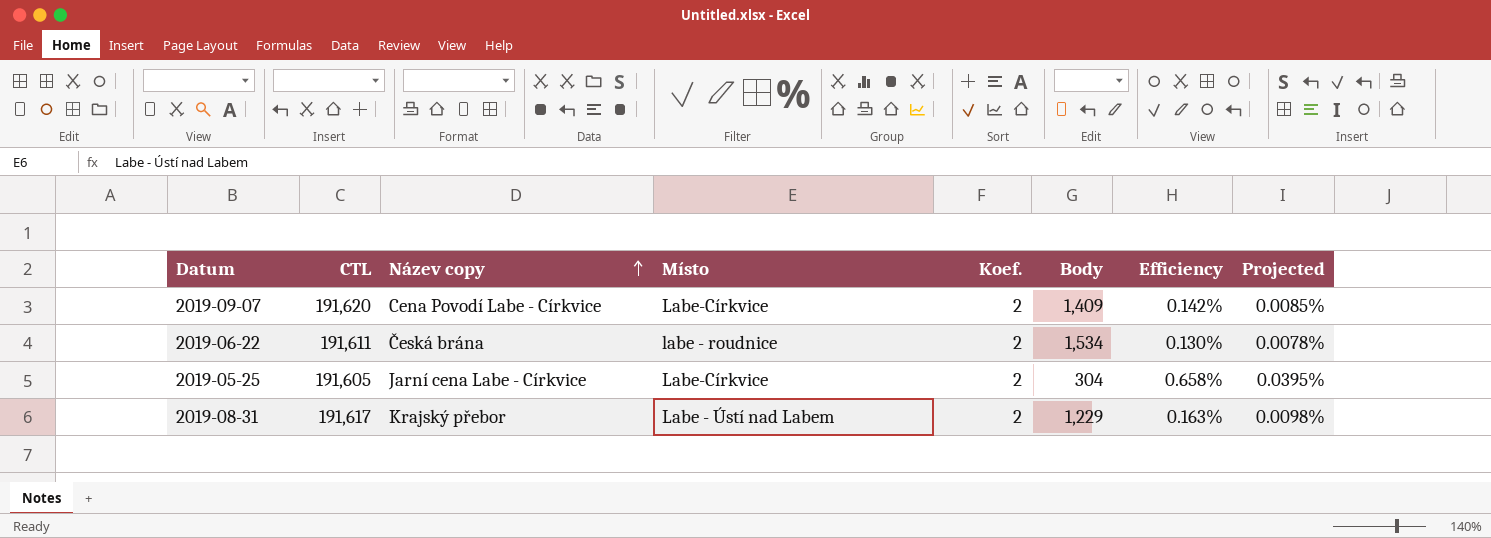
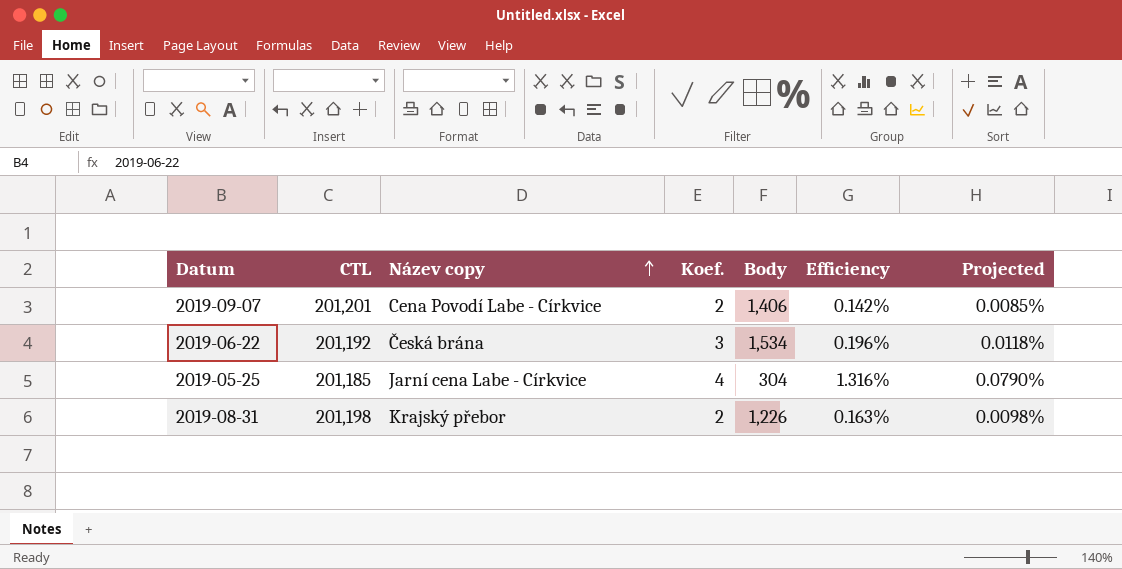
column Místo | position: 4 -> none
2019-09-07 | CTL: 191,620 -> 201,201
2019-09-07 | Body: 1,409 -> 1,406
2019-06-22 | CTL: 191,611 -> 201,192
2019-06-22 | Koef.: 2 -> 3
2019-06-22 | Efficiency: 0.130% -> 0.196%
2019-06-22 | Projected: 0.0078% -> 0.0118%
2019-05-25 | CTL: 191,605 -> 201,185
2019-05-25 | Koef.: 2 -> 4
2019-05-25 | Efficiency: 0.658% -> 1.316%
2019-05-25 | Projected: 0.0395% -> 0.0790%
2019-08-31 | CTL: 191,617 -> 201,198
2019-08-31 | Body: 1,229 -> 1,226

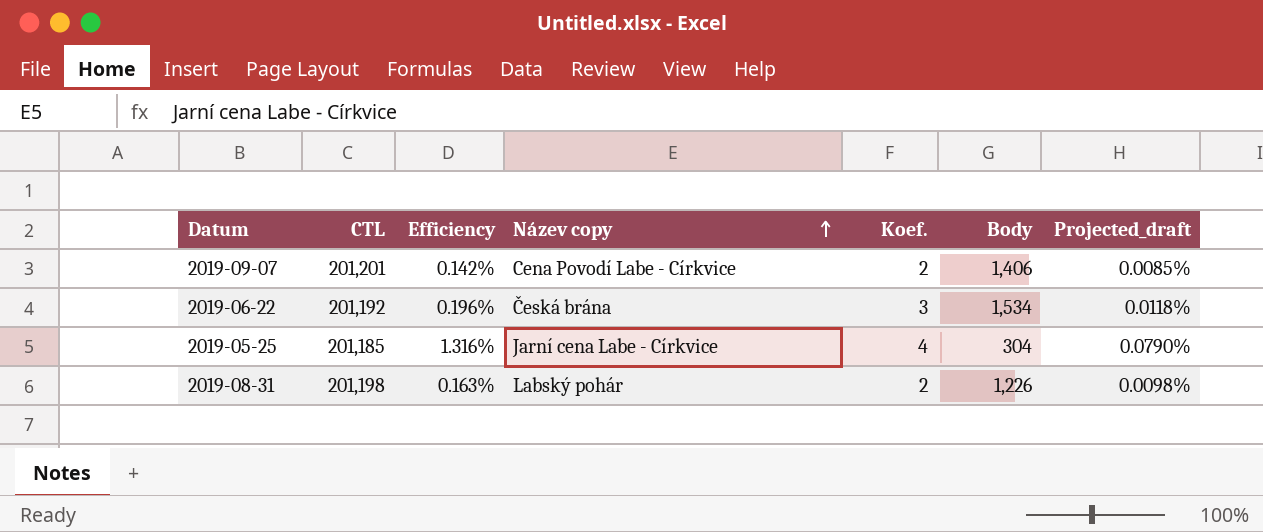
column Efficiency | position: 6 -> 3
column name: Projected -> Projected_draft
2019-08-31 | Název copy: Krajský přebor -> Labský pohár

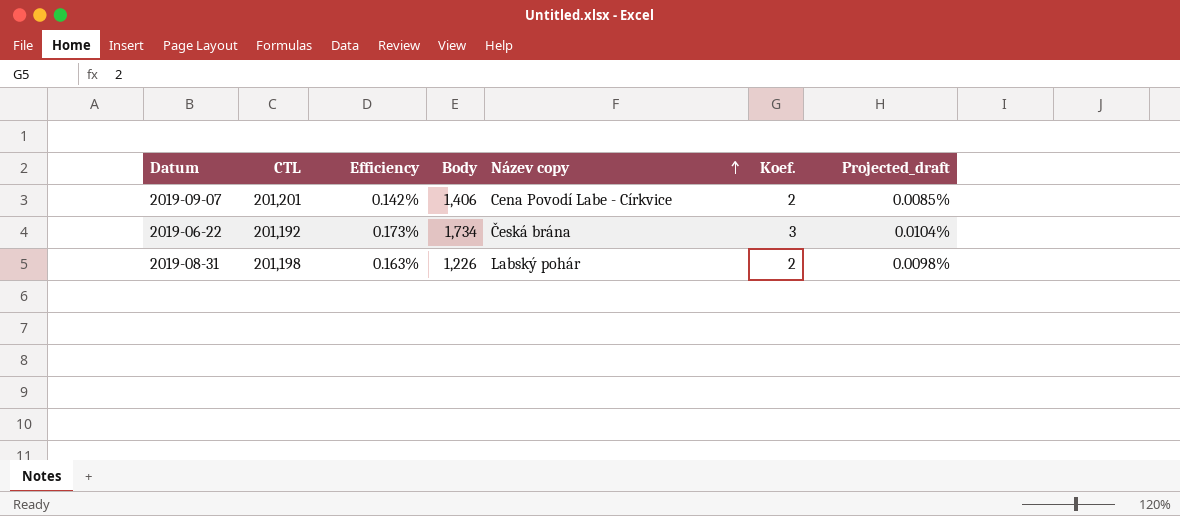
column Body | position: 6 -> 4
row 2019-05-25: 201,185 | 1.316% | Jarní cena Labe - Církvice | 4 | 304 | 0.0790% -> none
2019-06-22 | Efficiency: 0.196% -> 0.173%
2019-06-22 | Body: 1,534 -> 1,734
2019-06-22 | Projected_draft: 0.0118% -> 0.0104%

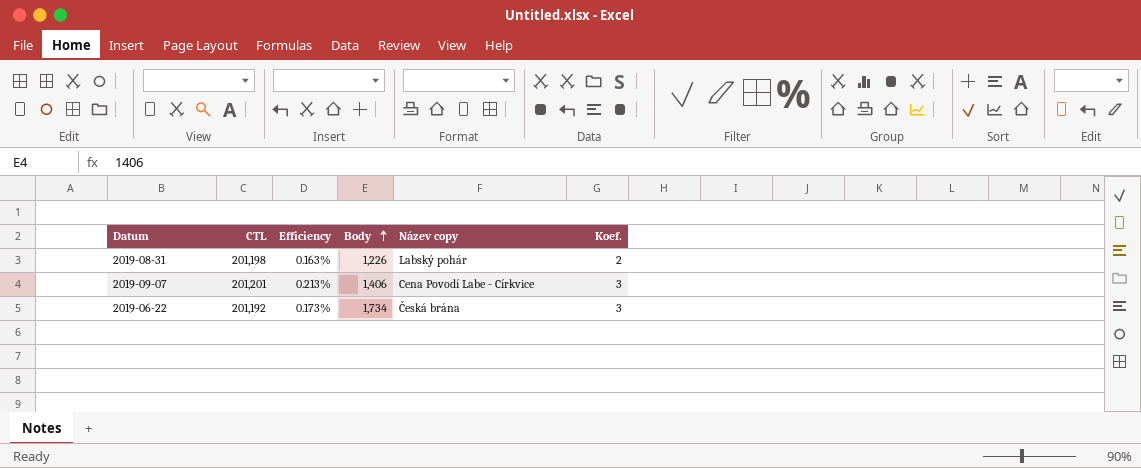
row order: Název copy ascending -> Body ascending
column Projected_draft | formula: [Efficiency] * 0.06 -> none
2019-09-07 | Efficiency: 0.142% -> 0.213%
2019-09-07 | Koef.: 2 -> 3

